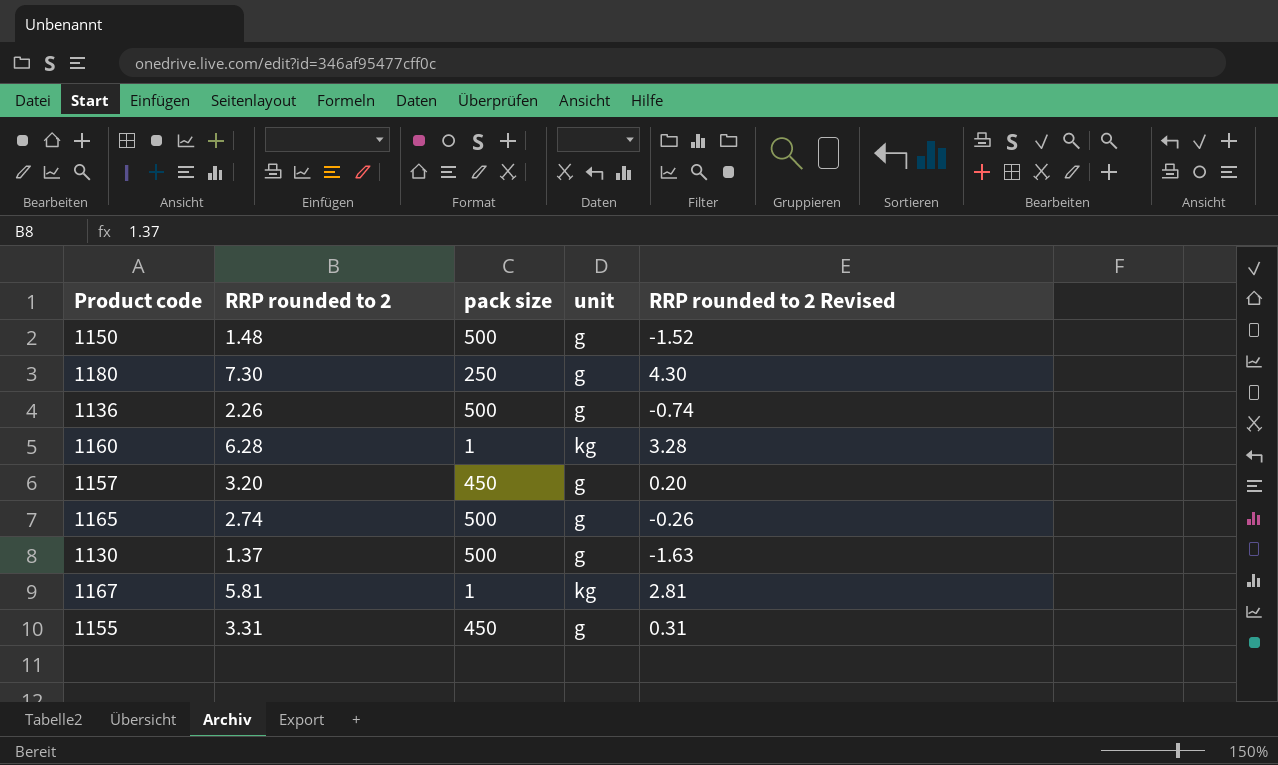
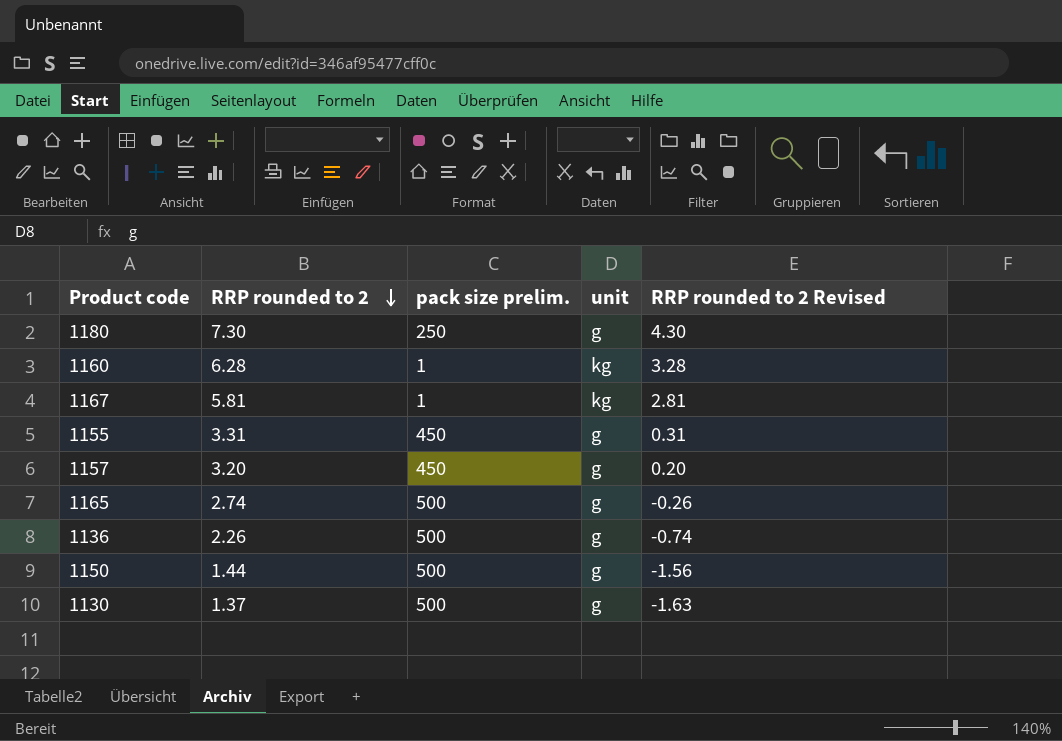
row order: none -> RRP rounded to 2 descending
column name: pack size -> pack size prelim.
1150 | RRP rounded to 2: 1.48 -> 1.44
1150 | RRP rounded to 2 Revised: -1.52 -> -1.56

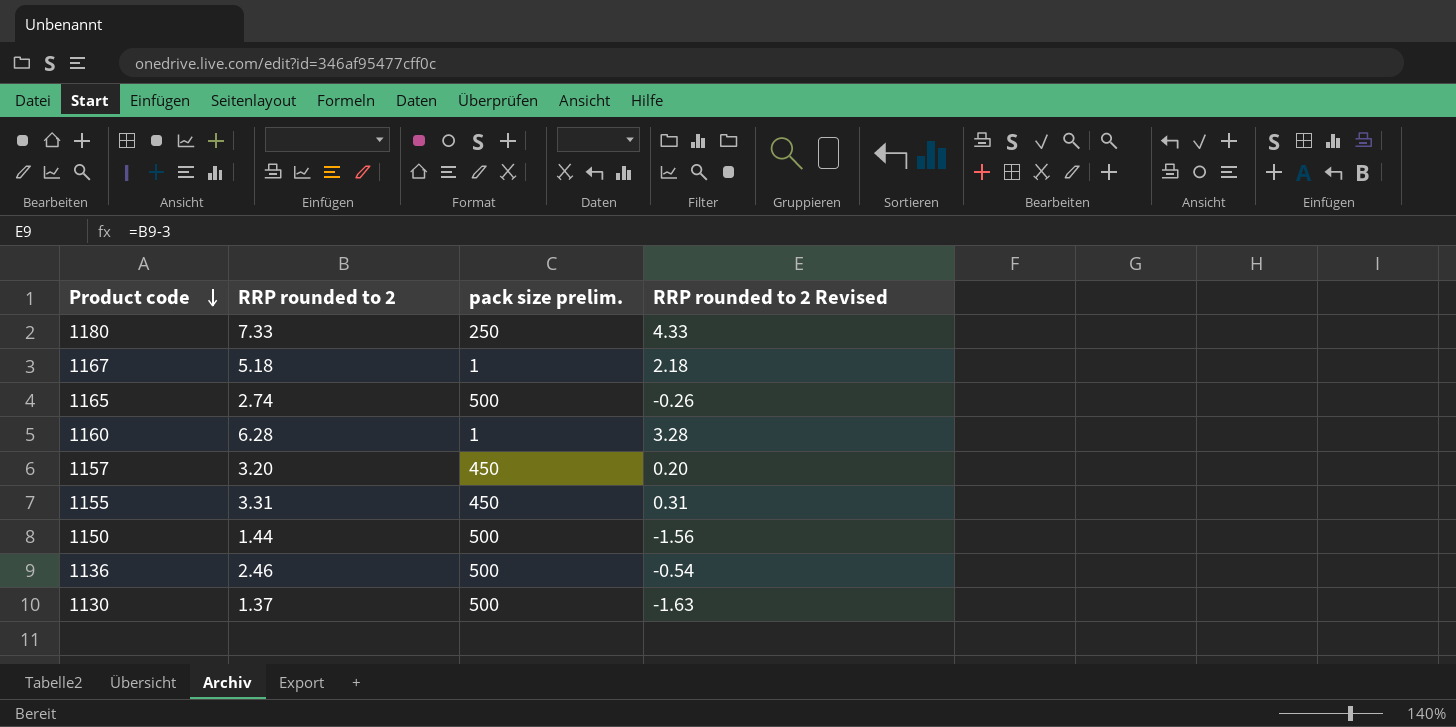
row order: RRP rounded to 2 descending -> Product code descending
column unit | position: 4 -> none
1180 | RRP rounded to 2: 7.30 -> 7.33
1180 | RRP rounded to 2 Revised: 4.30 -> 4.33
1167 | RRP rounded to 2: 5.81 -> 5.18
1167 | RRP rounded to 2 Revised: 2.81 -> 2.18
1136 | RRP rounded to 2: 2.26 -> 2.46
1136 | RRP rounded to 2 Revised: -0.74 -> -0.54

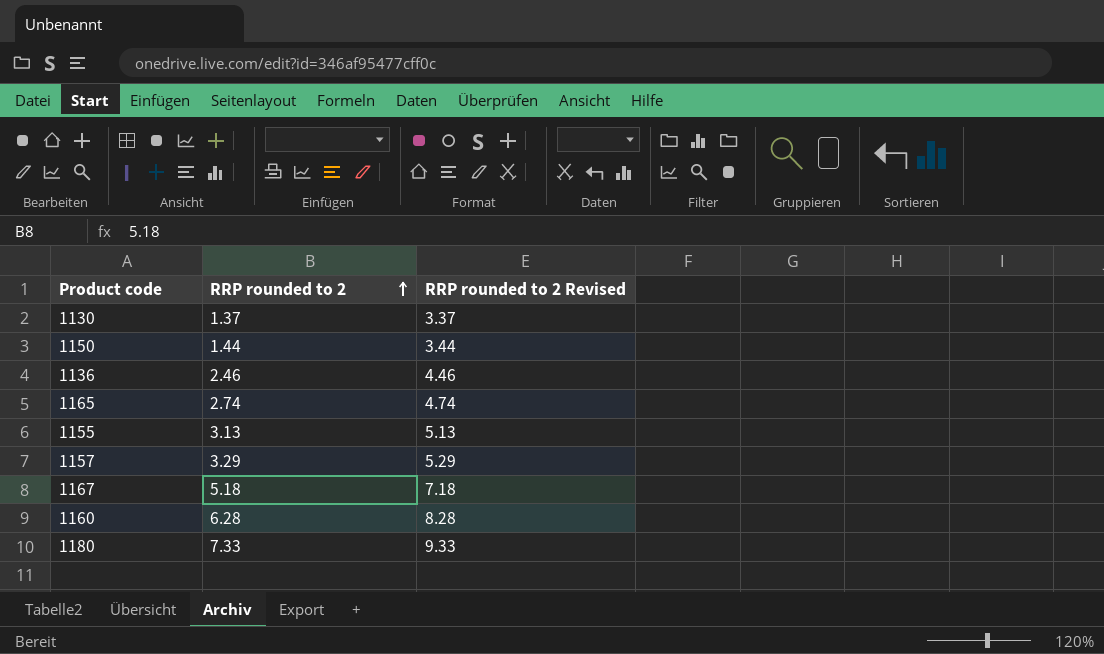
row order: Product code descending -> RRP rounded to 2 ascending
column pack size prelim. | position: 3 -> none
column RRP rounded to 2 Revised | formula: [RRP rounded to 2] - 3 -> [RRP rounded to 2] + 2
1155 | RRP rounded to 2: 3.31 -> 3.13
1157 | RRP rounded to 2: 3.20 -> 3.29

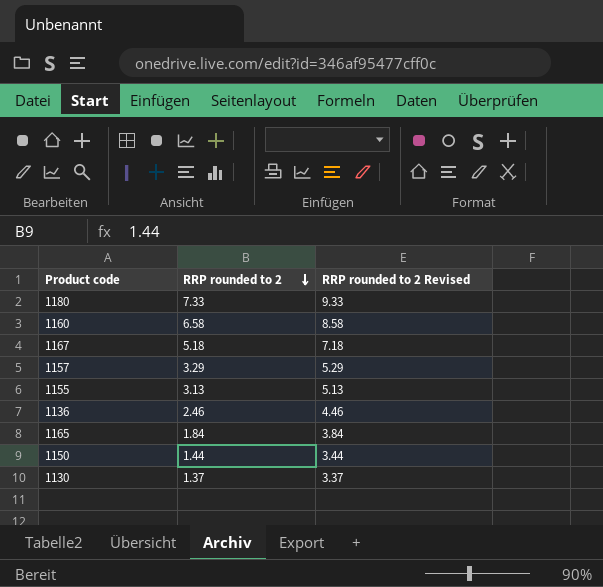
row order: RRP rounded to 2 ascending -> RRP rounded to 2 descending
1160 | RRP rounded to 2: 6.28 -> 6.58
1160 | RRP rounded to 2 Revised: 8.28 -> 8.58
1165 | RRP rounded to 2: 2.74 -> 1.84
1165 | RRP rounded to 2 Revised: 4.74 -> 3.84

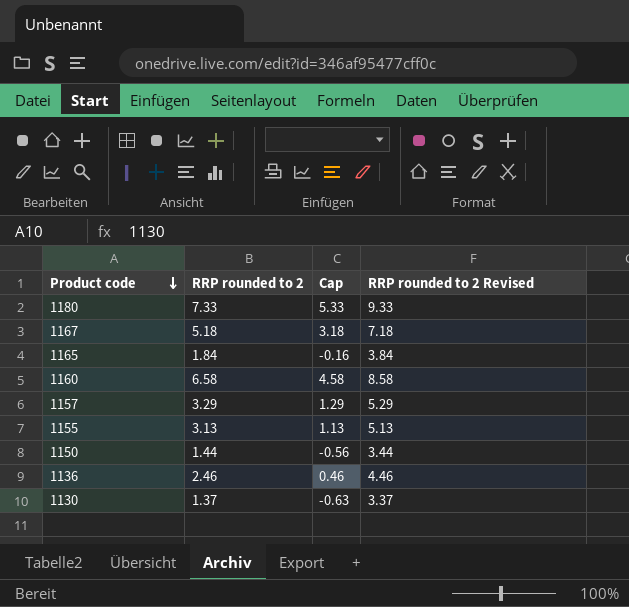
row order: RRP rounded to 2 descending -> Product code descending
column Cap | formula: none -> [RRP rounded to 2] - 2

